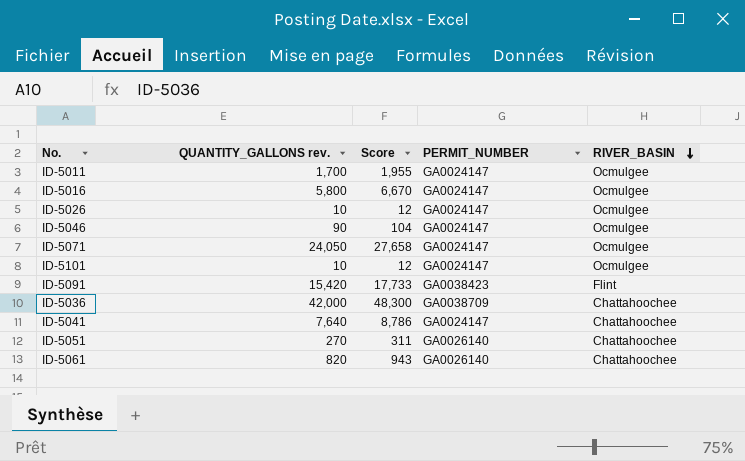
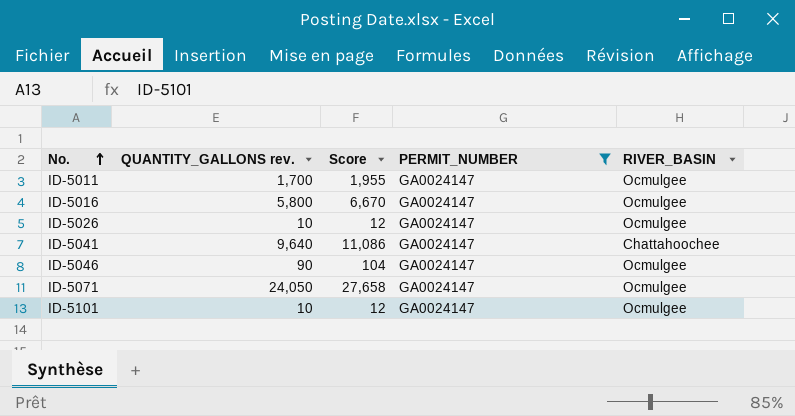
filter: none -> PERMIT_NUMBER = GA0024147
row order: RIVER_BASIN descending -> No. ascending
ID-5041 | QUANTITY_GALLONS rev.: 7,640 -> 9,640
ID-5041 | Score: 8,786 -> 11,086

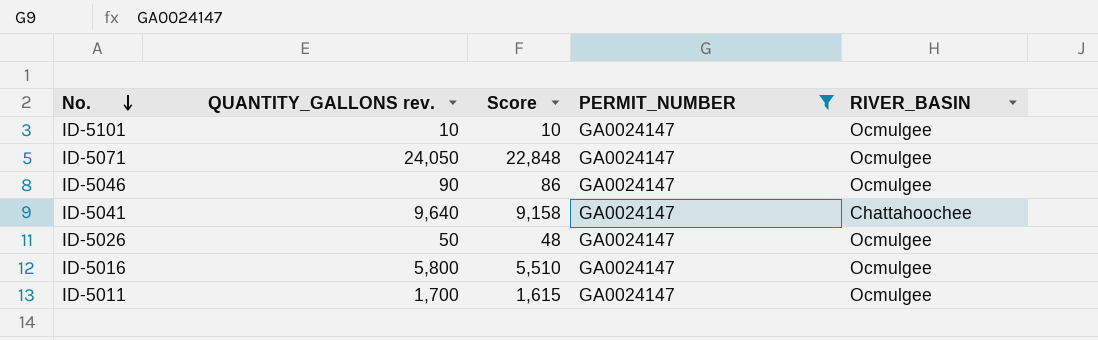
row order: No. ascending -> No. descending
column Score | formula: [QUANTITY_GALLONS rev.] * 1.15 -> [QUANTITY_GALLONS rev.] * 0.95
ID-5026 | QUANTITY_GALLONS rev.: 10 -> 50

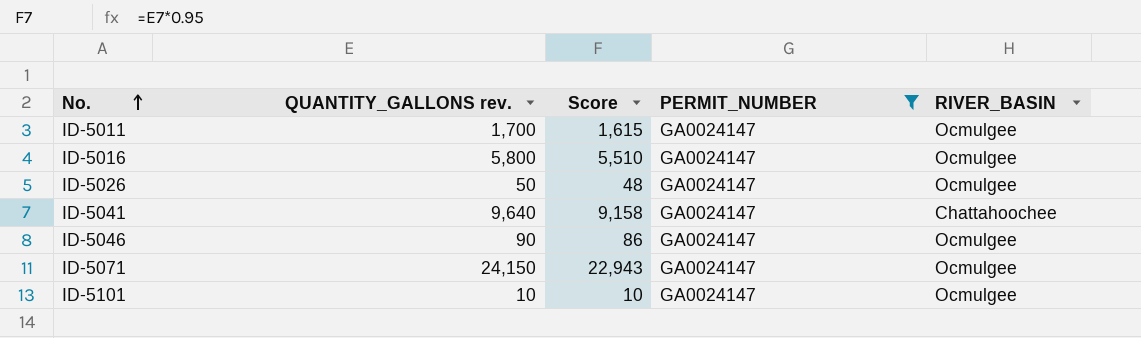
row order: No. descending -> No. ascending
ID-5071 | QUANTITY_GALLONS rev.: 24,050 -> 24,150
ID-5071 | Score: 22,848 -> 22,943

